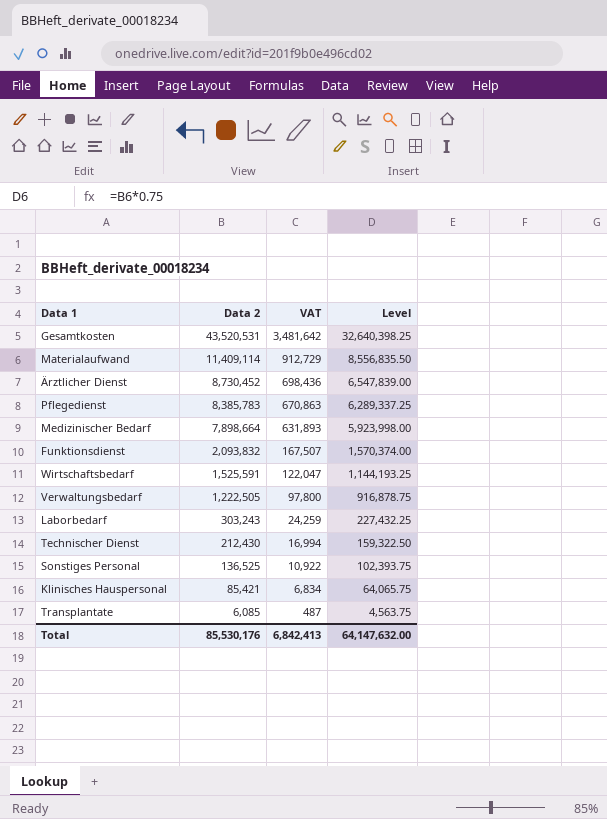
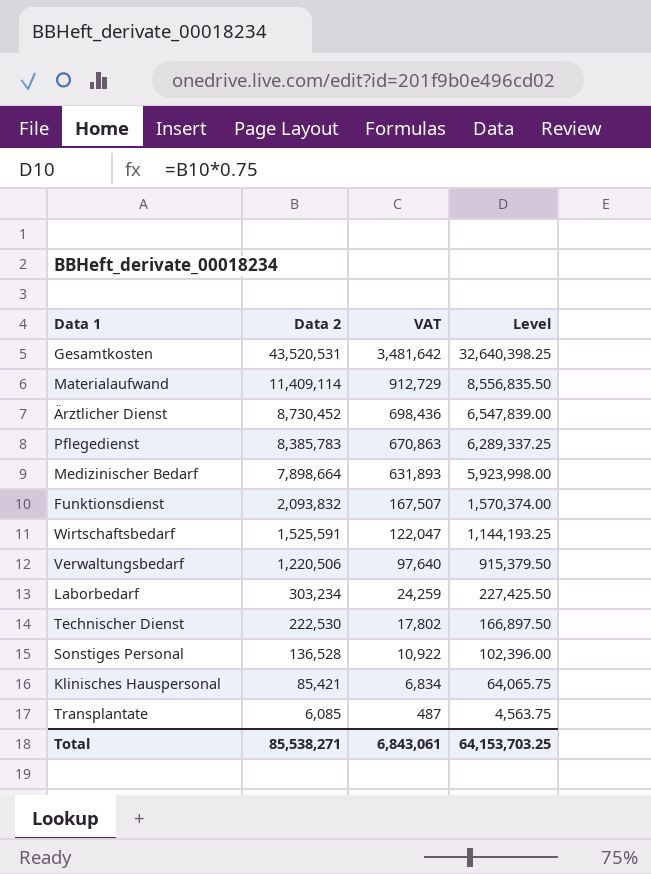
Verwaltungsbedarf | Data 2: 1,222,505 -> 1,220,506
Verwaltungsbedarf | VAT: 97,800 -> 97,640
Verwaltungsbedarf | Level: 916,878.75 -> 915,379.50
Laborbedarf | Data 2: 303,243 -> 303,234
Laborbedarf | Level: 227,432.25 -> 227,425.50
Technischer Dienst | Data 2: 212,430 -> 222,530
Technischer Dienst | VAT: 16,994 -> 17,802
Technischer Dienst | Level: 159,322.50 -> 166,897.50
Sonstiges Personal | Data 2: 136,525 -> 136,528
Sonstiges Personal | Level: 102,393.75 -> 102,396.00
Total | Data 2: 85,530,176 -> 85,538,271
Total | VAT: 6,842,413 -> 6,843,061
Total | Level: 64,147,632.00 -> 64,153,703.25

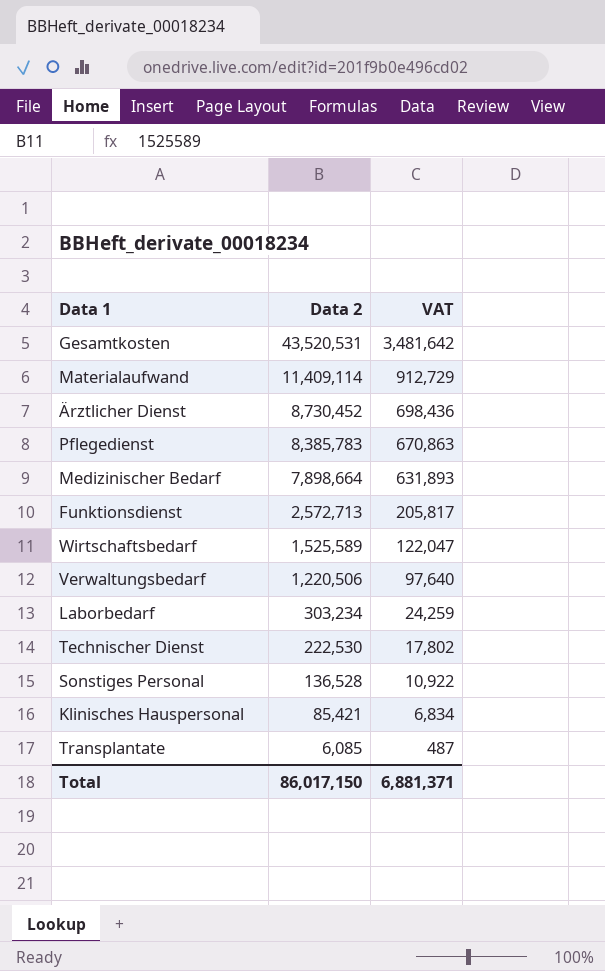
column Level | formula: [Data 2] * 0.75 -> none
Funktionsdienst | Data 2: 2,093,832 -> 2,572,713
Funktionsdienst | VAT: 167,507 -> 205,817
Wirtschaftsbedarf | Data 2: 1,525,591 -> 1,525,589
Total | Data 2: 85,538,271 -> 86,017,150
Total | VAT: 6,843,061 -> 6,881,371

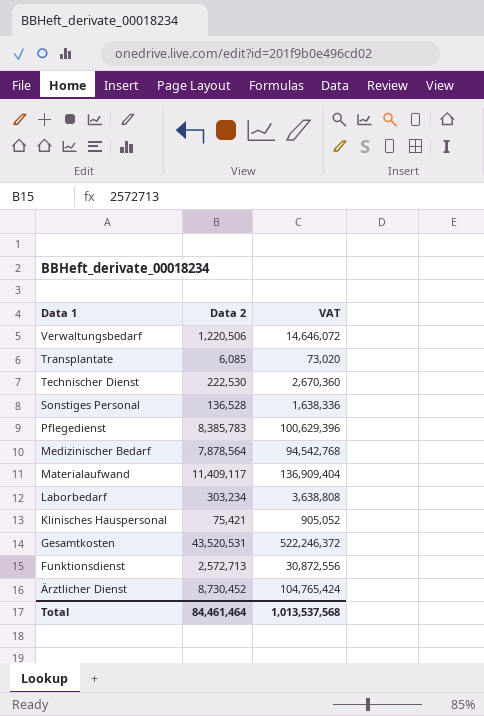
row order: Data 2 descending -> Data 1 descending
column VAT | formula: [Data 2] * 0.08 -> [Data 2] * 12
row Wirtschaftsbedarf: 1,525,589 | 122,047 -> none
Medizinischer Bedarf | Data 2: 7,898,664 -> 7,878,564
Materialaufwand | Data 2: 11,409,114 -> 11,409,117
Klinisches Hauspersonal | Data 2: 85,421 -> 75,421
Total | Data 2: 86,017,150 -> 84,461,464
Total | VAT: 6,881,371 -> 1,013,537,568

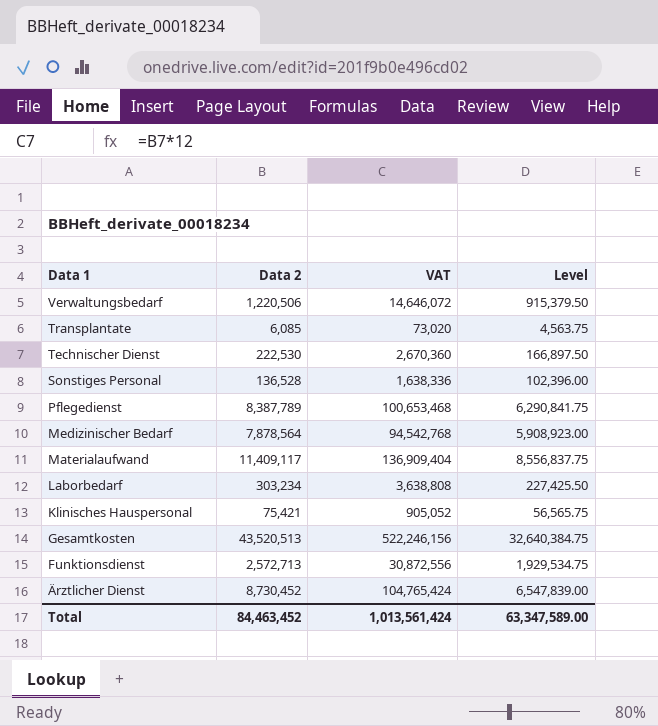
column Level | formula: none -> [Data 2] * 0.75
Pflegedienst | Data 2: 8,385,783 -> 8,387,789
Pflegedienst | VAT: 100,629,396 -> 100,653,468
Gesamtkosten | Data 2: 43,520,531 -> 43,520,513
Gesamtkosten | VAT: 522,246,372 -> 522,246,156
Total | Data 2: 84,461,464 -> 84,463,452
Total | VAT: 1,013,537,568 -> 1,013,561,424

